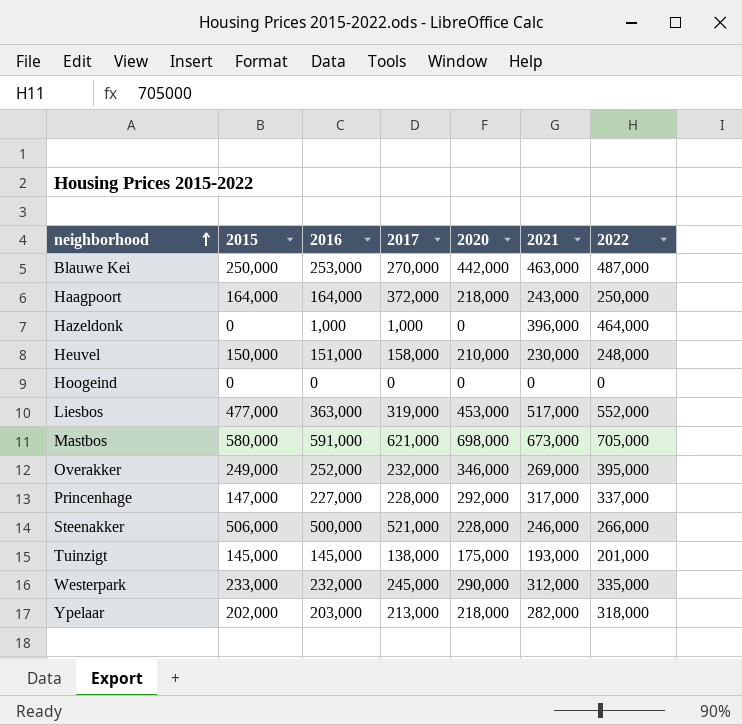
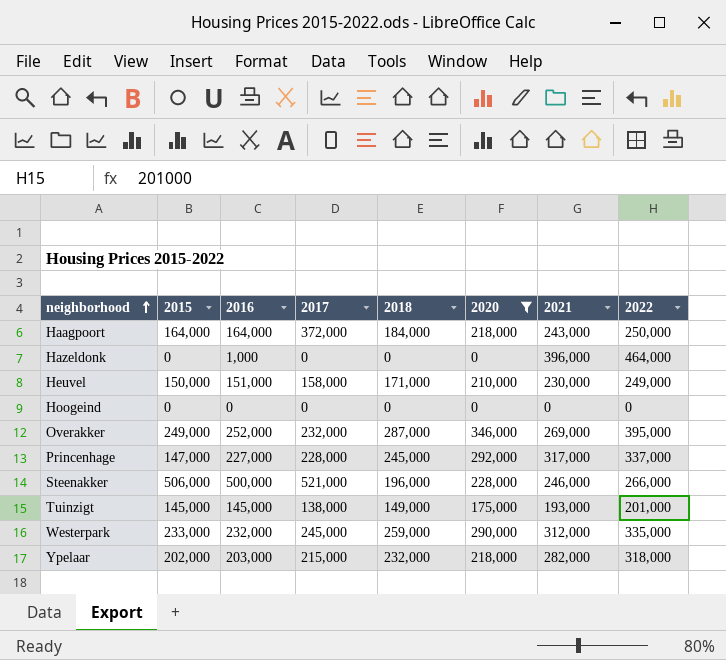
filter: none -> 2020 <= 346,000
column 2018 | position: none -> 5
Hazeldonk | 2017: 1,000 -> 0
Heuvel | 2022: 248,000 -> 249,000
Ypelaar | 2017: 213,000 -> 215,000

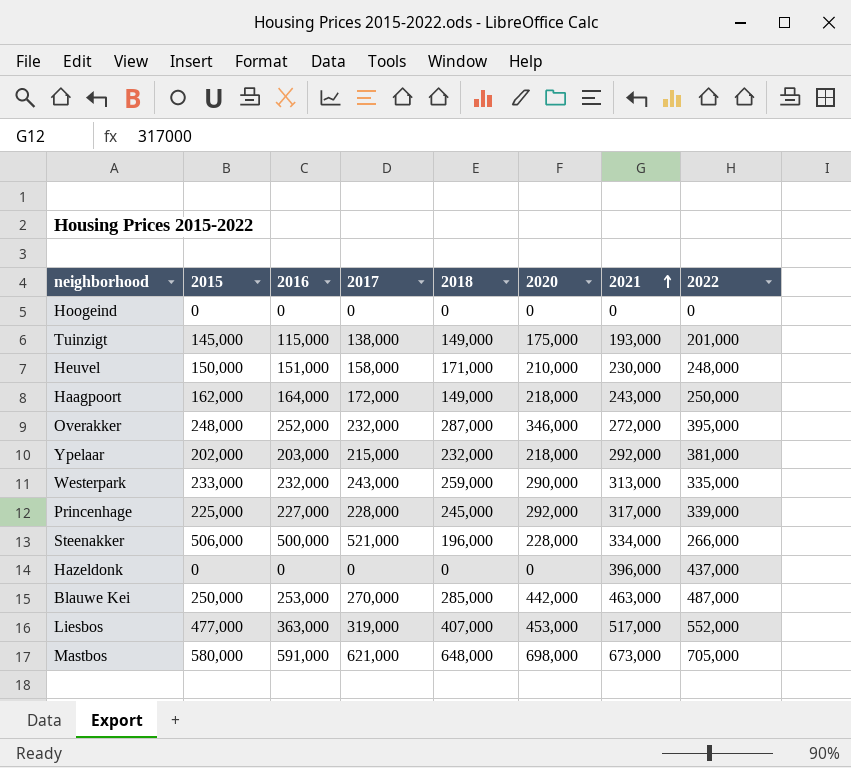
filter: 2020 <= 346,000 -> none
row order: neighborhood ascending -> 2021 ascending
Tuinzigt | 2016: 145,000 -> 115,000
Heuvel | 2022: 249,000 -> 248,000
Haagpoort | 2015: 164,000 -> 162,000
Haagpoort | 2017: 372,000 -> 172,000
Haagpoort | 2018: 184,000 -> 149,000
Overakker | 2015: 249,000 -> 248,000
Overakker | 2021: 269,000 -> 272,000
Ypelaar | 2021: 282,000 -> 292,000
Ypelaar | 2022: 318,000 -> 381,000
Westerpark | 2017: 245,000 -> 243,000
Westerpark | 2021: 312,000 -> 313,000
Princenhage | 2015: 147,000 -> 225,000
Princenhage | 2022: 337,000 -> 339,000
Steenakker | 2021: 246,000 -> 334,000
Hazeldonk | 2016: 1,000 -> 0
Hazeldonk | 2022: 464,000 -> 437,000

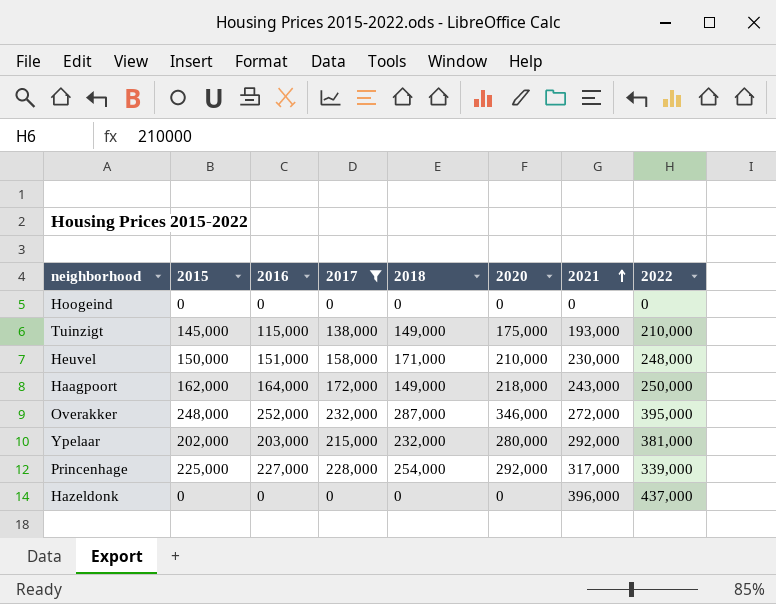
filter: none -> 2017 <= 232,000
Tuinzigt | 2022: 201,000 -> 210,000
Ypelaar | 2020: 218,000 -> 280,000
Princenhage | 2018: 245,000 -> 254,000

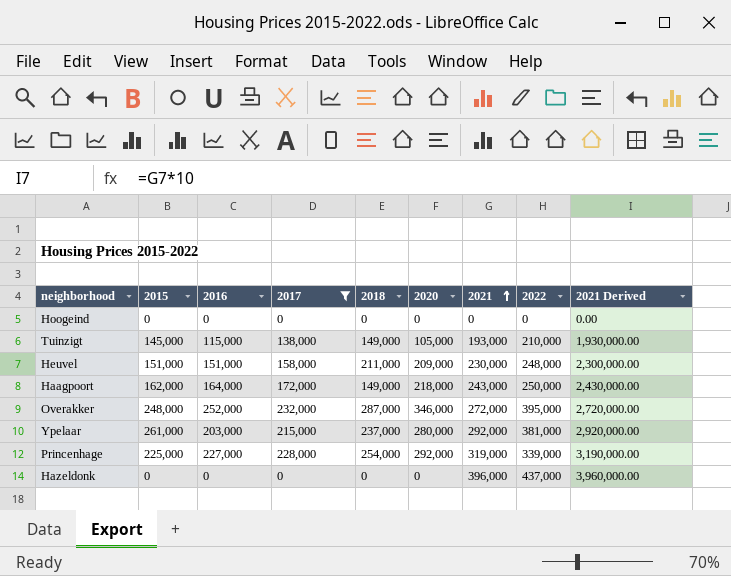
column 2021 Derived | formula: none -> [2021] * 10
Tuinzigt | 2020: 175,000 -> 105,000
Heuvel | 2015: 150,000 -> 151,000
Heuvel | 2018: 171,000 -> 211,000
Heuvel | 2020: 210,000 -> 209,000
Ypelaar | 2015: 202,000 -> 261,000
Ypelaar | 2018: 232,000 -> 237,000
Princenhage | 2021: 317,000 -> 319,000

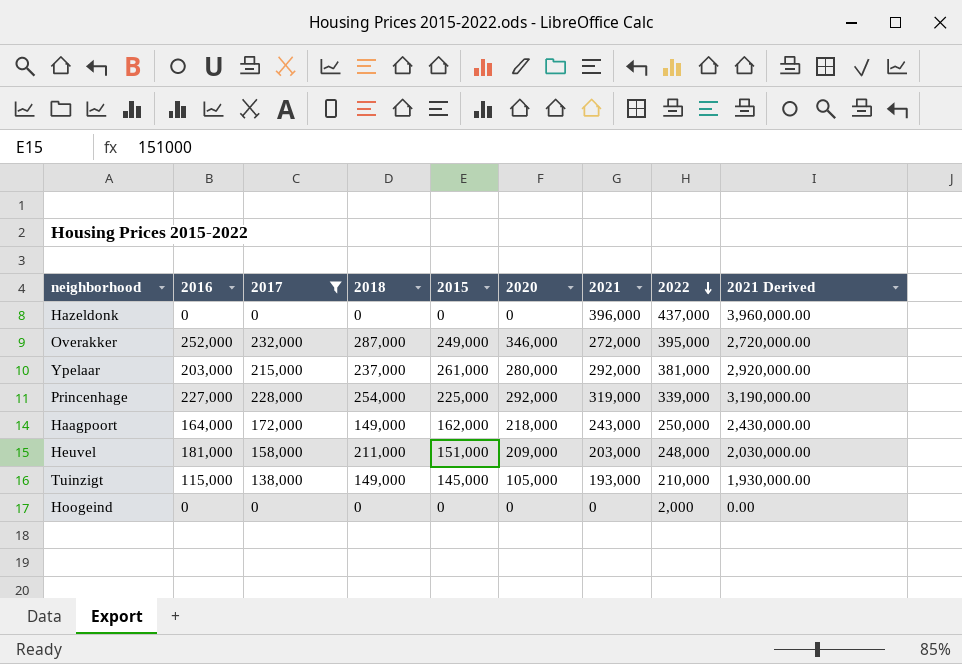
row order: 2021 ascending -> 2022 descending
column 2015 | position: 2 -> 5
Overakker | 2015: 248,000 -> 249,000
Heuvel | 2016: 151,000 -> 181,000
Heuvel | 2021: 230,000 -> 203,000
Heuvel | 2021 Derived: 2,300,000.00 -> 2,030,000.00
Hoogeind | 2022: 0 -> 2,000

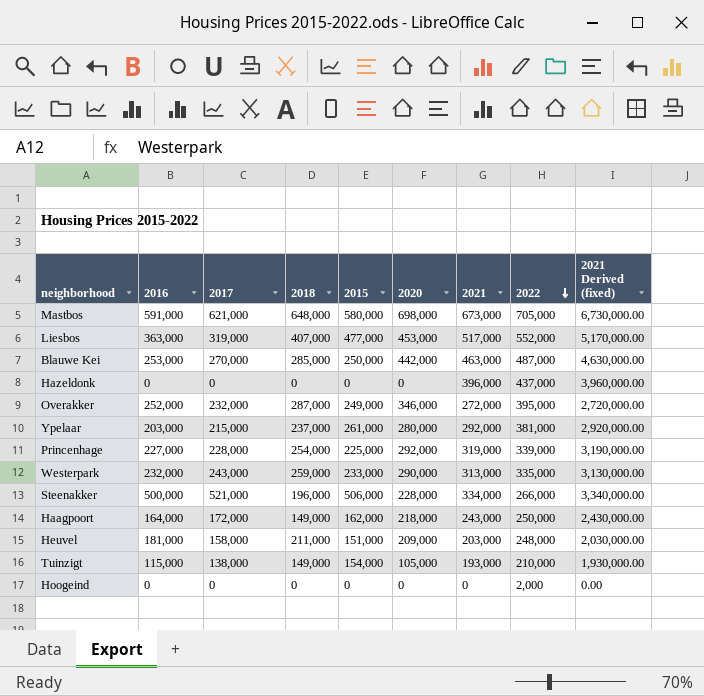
filter: 2017 <= 232,000 -> none
column name: 2021 Derived -> 2021 Derived (fixed)
Tuinzigt | 2015: 145,000 -> 154,000

